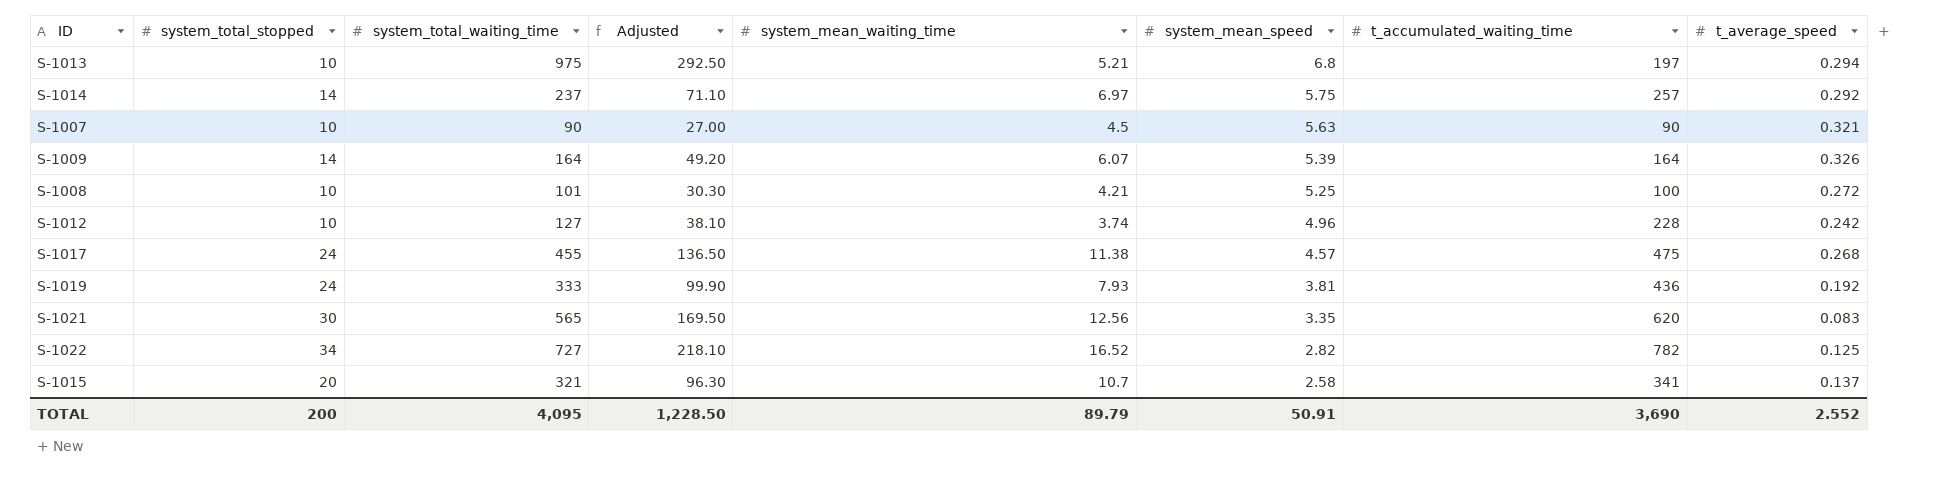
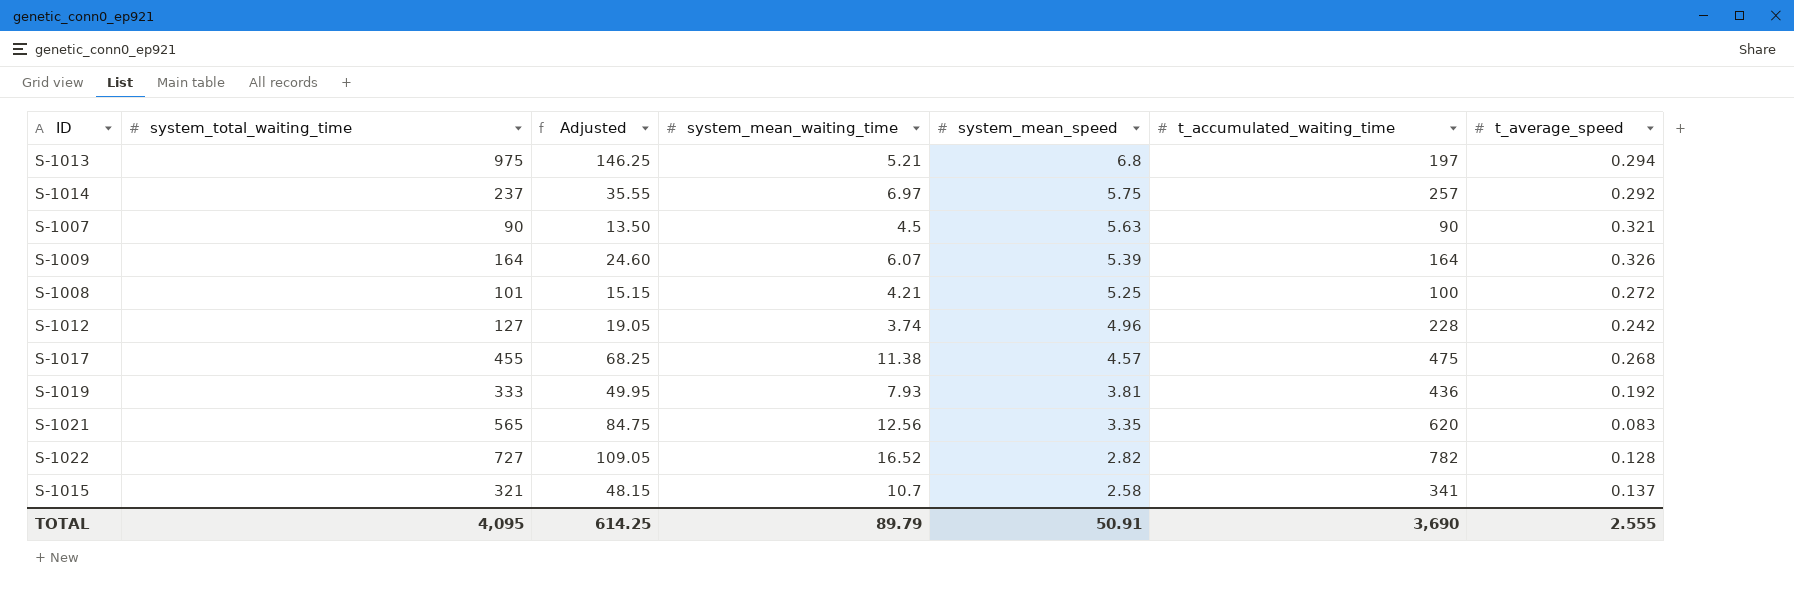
column system_total_stopped | position: 2 -> none
column Adjusted | formula: [system_total_waiting_time] * 0.3 -> [system_total_waiting_time] * 0.15
S-1022 | t_average_speed: 0.125 -> 0.128
TOTAL | Adjusted: 1,228.50 -> 614.25
TOTAL | t_average_speed: 2.552 -> 2.555

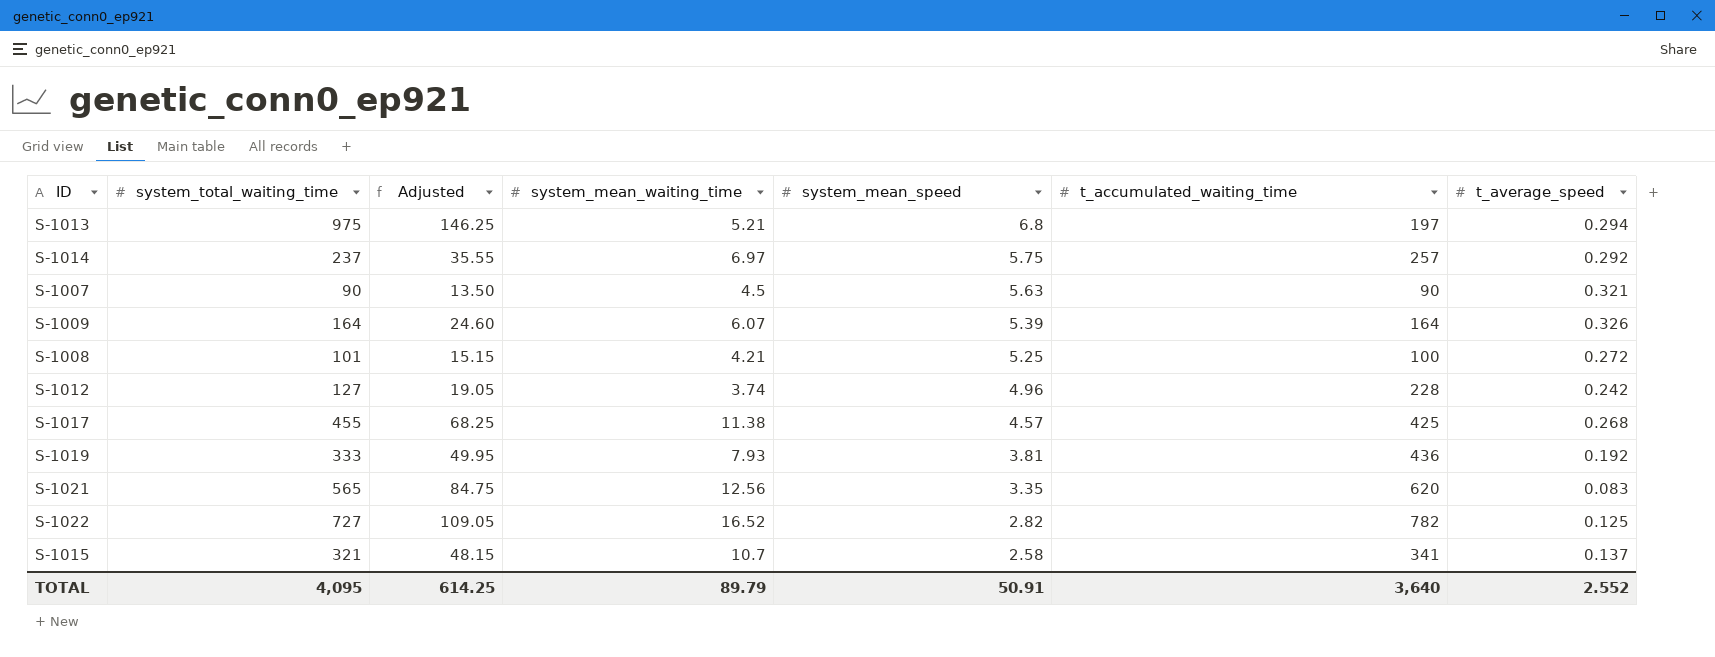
S-1017 | t_accumulated_waiting_time: 475 -> 425
S-1022 | t_average_speed: 0.128 -> 0.125
TOTAL | t_accumulated_waiting_time: 3,690 -> 3,640
TOTAL | t_average_speed: 2.555 -> 2.552

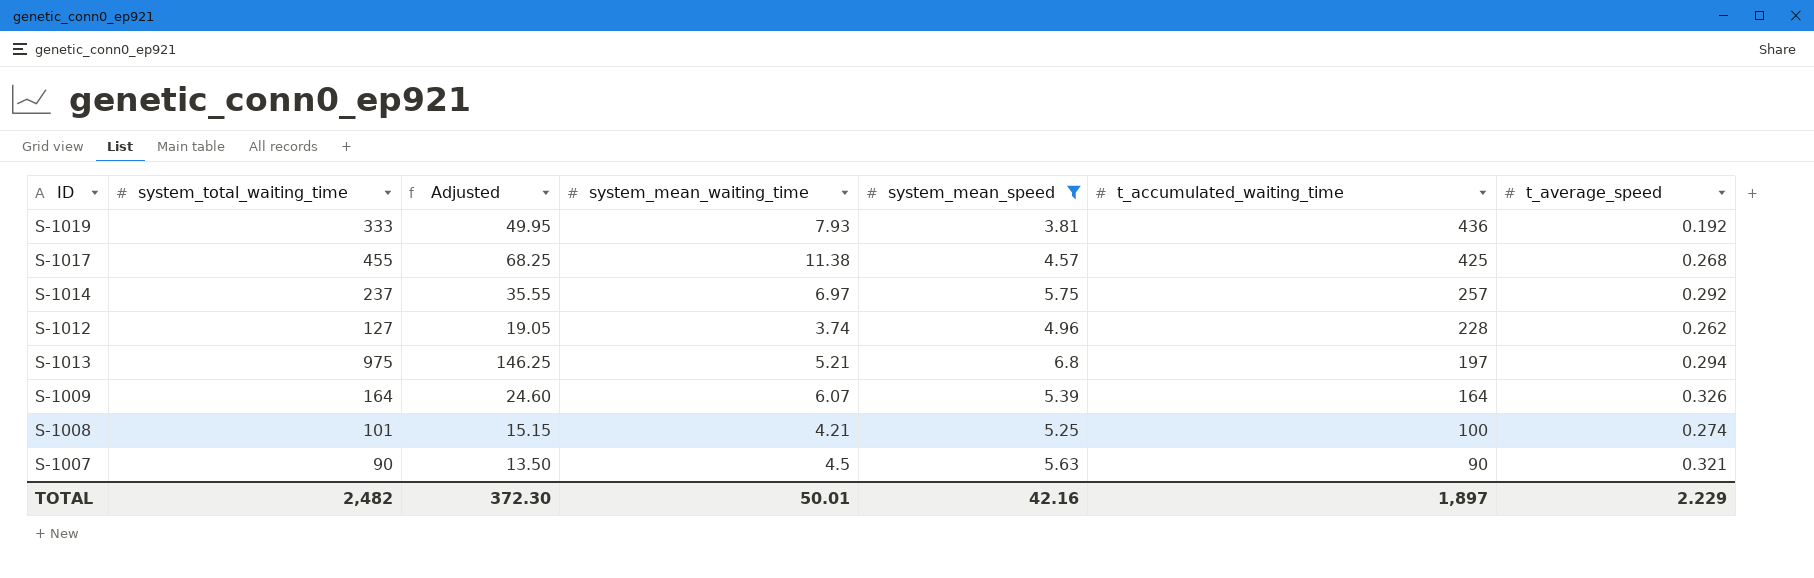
filter: none -> system_mean_speed >= 3.81
row order: system_mean_speed descending -> t_accumulated_waiting_time descending
S-1012 | t_average_speed: 0.242 -> 0.262
S-1008 | t_average_speed: 0.272 -> 0.274
TOTAL | system_total_waiting_time: 4,095 -> 2,482
TOTAL | Adjusted: 614.25 -> 372.30
TOTAL | system_mean_waiting_time: 89.79 -> 50.01
TOTAL | system_mean_speed: 50.91 -> 42.16
TOTAL | t_accumulated_waiting_time: 3,640 -> 1,897
TOTAL | t_average_speed: 2.552 -> 2.229

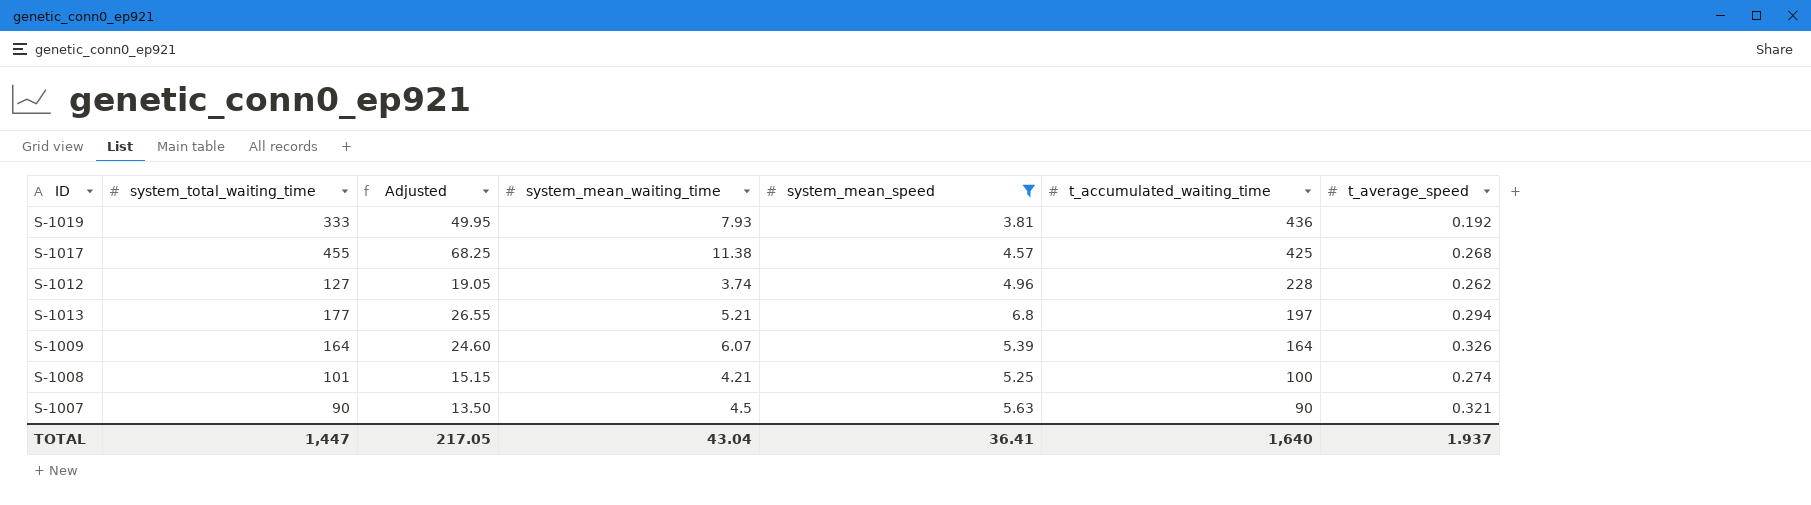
row S-1014: 237 | 35.55 | 6.97 | 5.75 | 257 | 0.292 -> none
S-1013 | system_total_waiting_time: 975 -> 177
S-1013 | Adjusted: 146.25 -> 26.55
TOTAL | system_total_waiting_time: 2,482 -> 1,447
TOTAL | Adjusted: 372.30 -> 217.05
TOTAL | system_mean_waiting_time: 50.01 -> 43.04
TOTAL | system_mean_speed: 42.16 -> 36.41
TOTAL | t_accumulated_waiting_time: 1,897 -> 1,640
TOTAL | t_average_speed: 2.229 -> 1.937

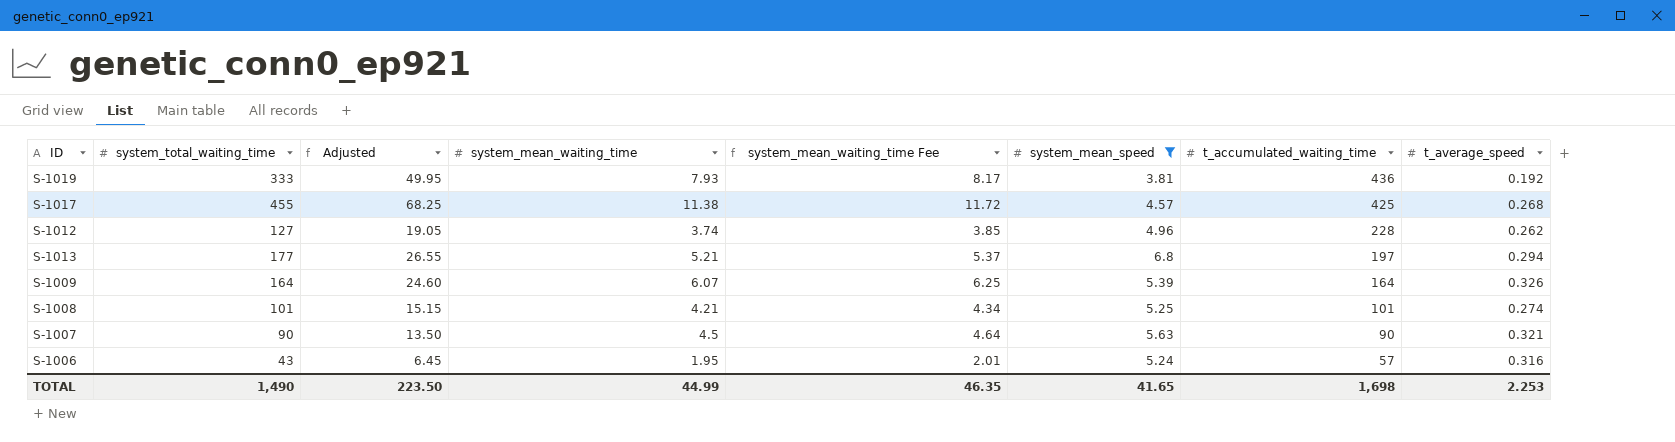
column system_mean_waiting_time Fee | formula: none -> [system_mean_waiting_time] * 1.03
S-1008 | t_accumulated_waiting_time: 100 -> 101
row S-1006: none -> 43 | 6.45 | 1.95 | 2.01 | 5.24 | 57 | 0.316
TOTAL | system_total_waiting_time: 1,447 -> 1,490
TOTAL | Adjusted: 217.05 -> 223.50
TOTAL | system_mean_waiting_time: 43.04 -> 44.99
TOTAL | system_mean_speed: 36.41 -> 41.65
TOTAL | t_accumulated_waiting_time: 1,640 -> 1,698
TOTAL | t_average_speed: 1.937 -> 2.253

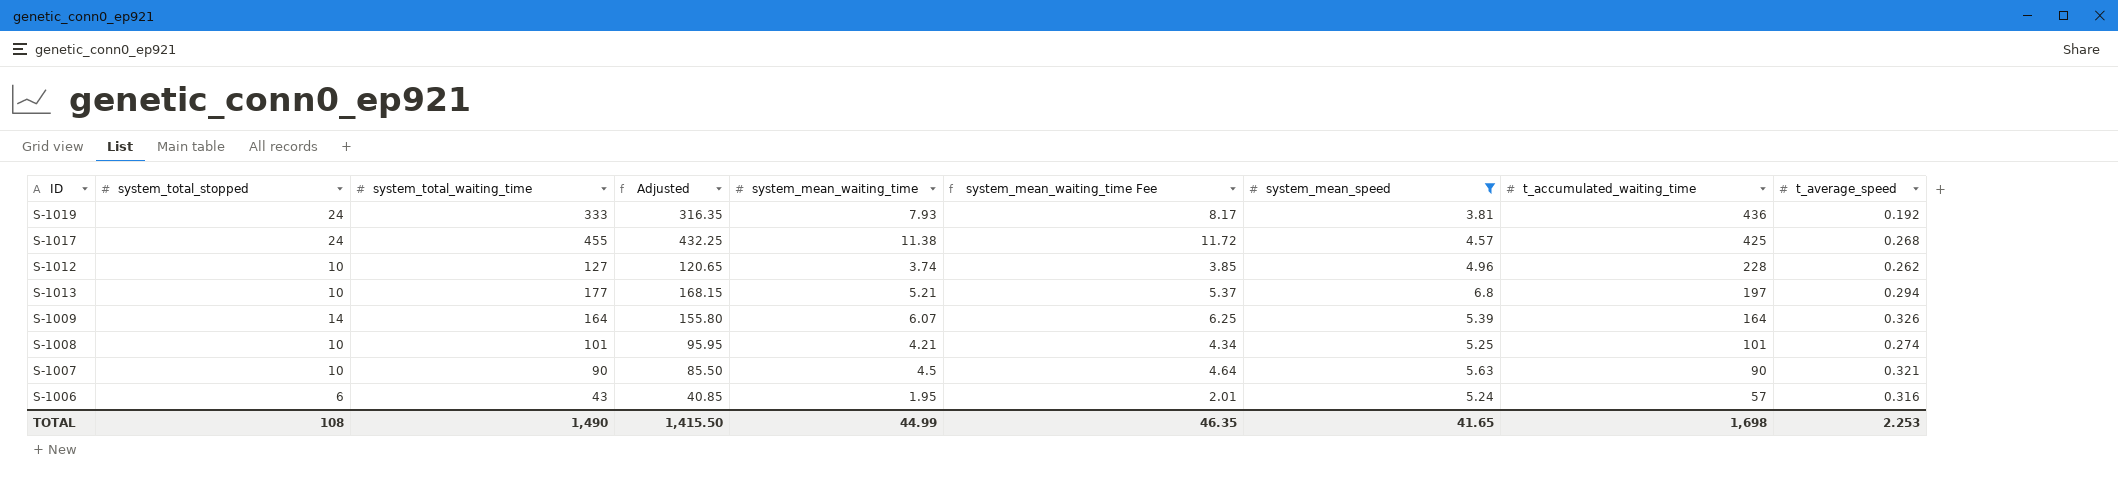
column system_total_stopped | position: none -> 2
column Adjusted | formula: [system_total_waiting_time] * 0.15 -> [system_total_waiting_time] * 0.95
TOTAL | Adjusted: 223.50 -> 1,415.50

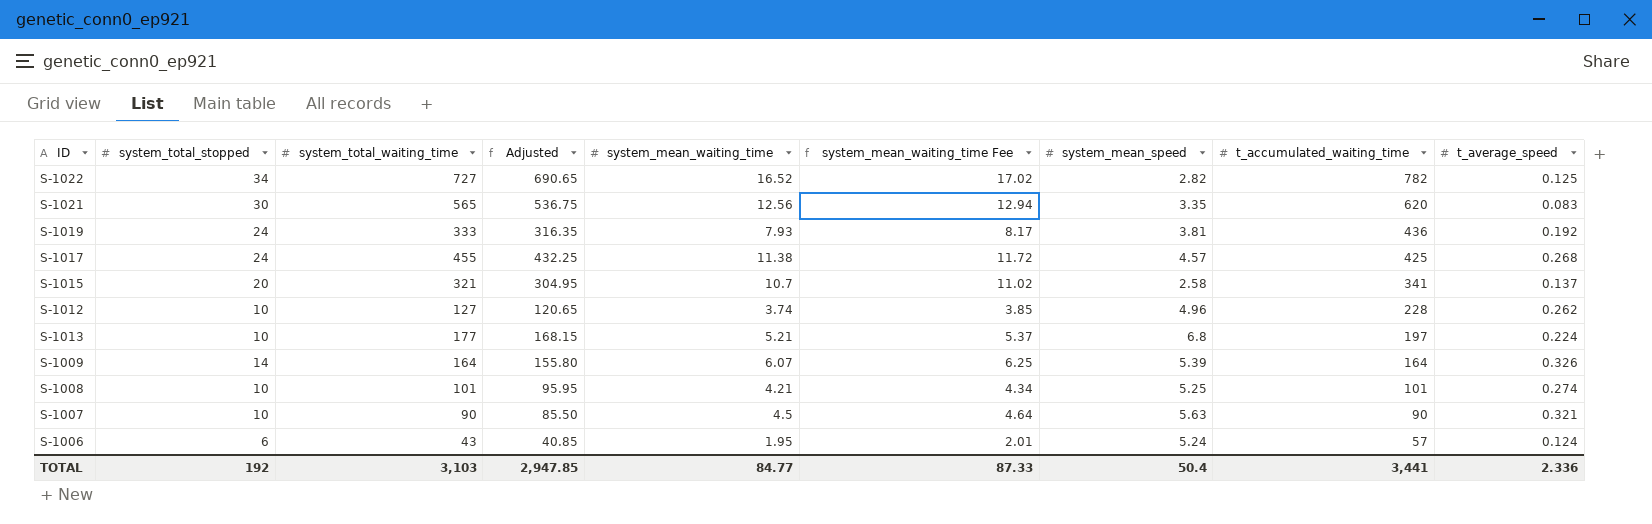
filter: system_mean_speed >= 3.81 -> none
S-1013 | t_average_speed: 0.294 -> 0.224
S-1006 | t_average_speed: 0.316 -> 0.124
TOTAL | system_total_stopped: 108 -> 192
TOTAL | system_total_waiting_time: 1,490 -> 3,103
TOTAL | Adjusted: 1,415.50 -> 2,947.85
TOTAL | system_mean_waiting_time: 44.99 -> 84.77
TOTAL | system_mean_waiting_time Fee: 46.35 -> 87.33
TOTAL | system_mean_speed: 41.65 -> 50.4
TOTAL | t_accumulated_waiting_time: 1,698 -> 3,441
TOTAL | t_average_speed: 2.253 -> 2.336

